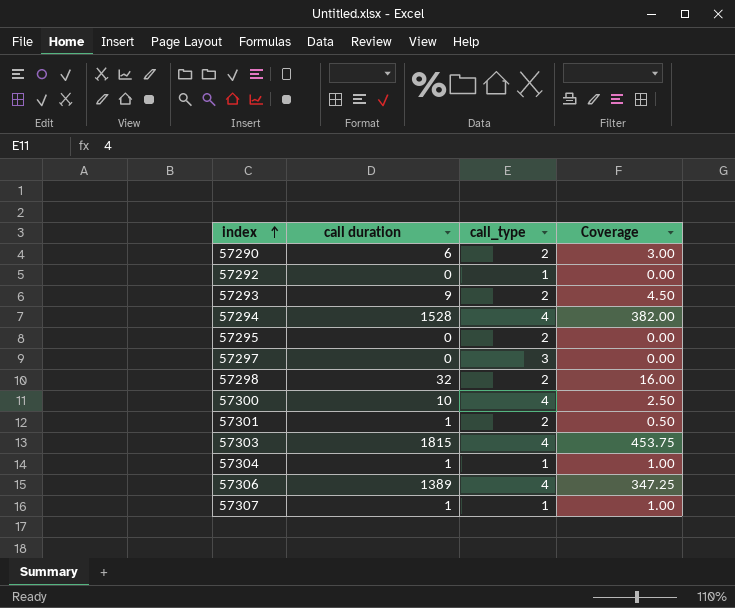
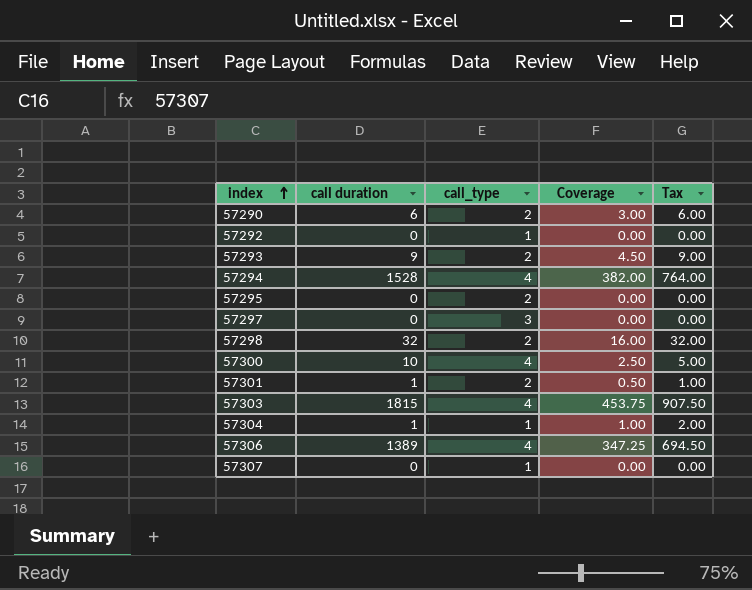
column Tax | formula: none -> [Coverage] * 2
57307 | call duration: 1 -> 0
57307 | Coverage: 1.00 -> 0.00

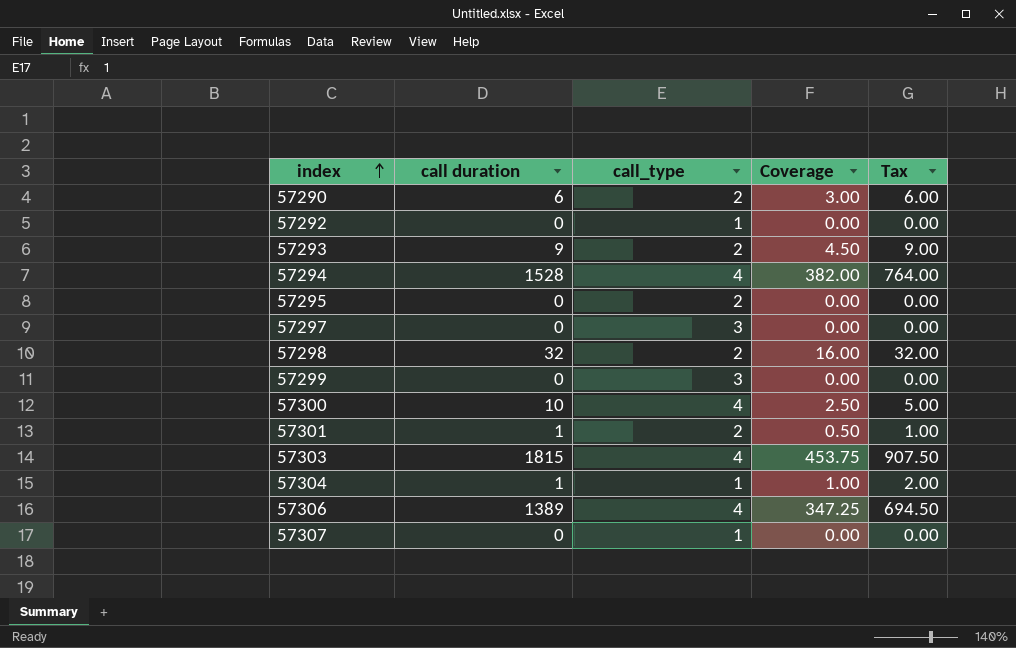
row 57299: none -> 0 | 3 | 0.00 | 0.00

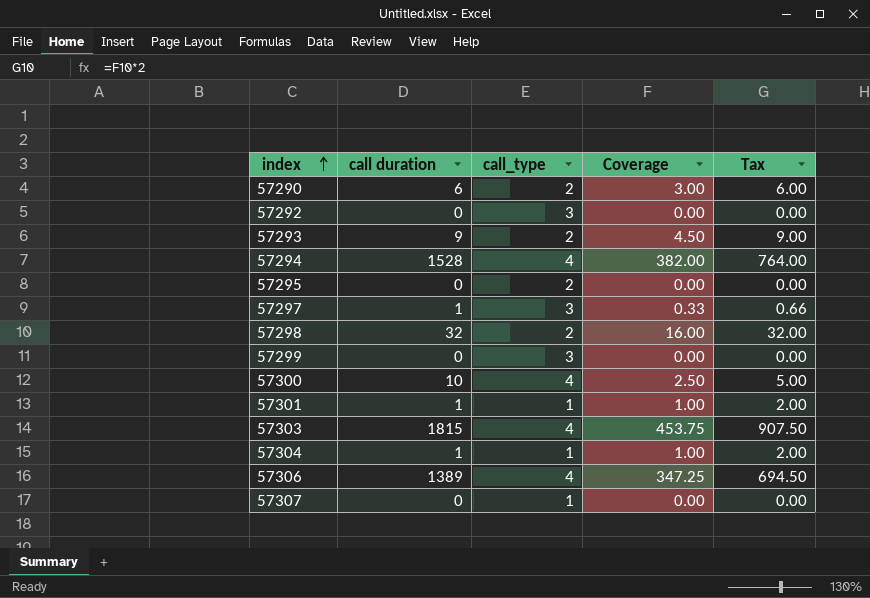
57292 | call_type: 1 -> 3
57297 | call duration: 0 -> 1
57297 | Coverage: 0.00 -> 0.33
57297 | Tax: 0.00 -> 0.66
57301 | call_type: 2 -> 1
57301 | Coverage: 0.50 -> 1.00
57301 | Tax: 1.00 -> 2.00

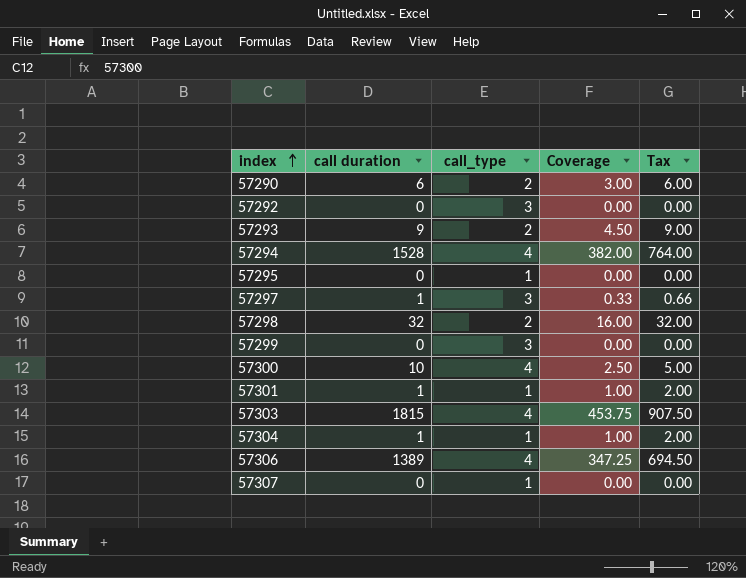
57295 | call_type: 2 -> 1

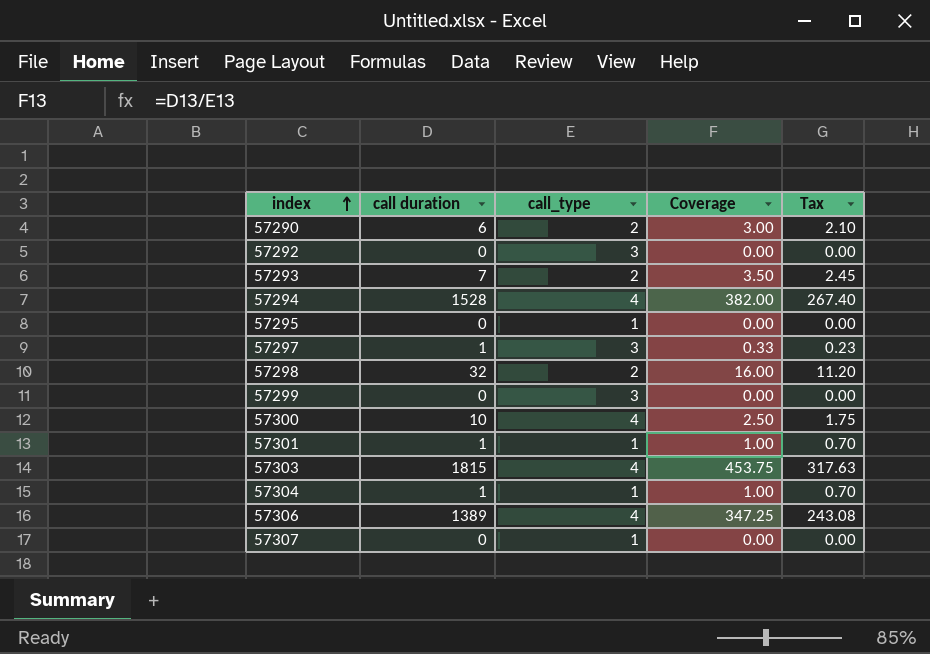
column Tax | formula: [Coverage] * 2 -> [Coverage] * 0.7
57293 | call duration: 9 -> 7
57293 | Coverage: 4.50 -> 3.50

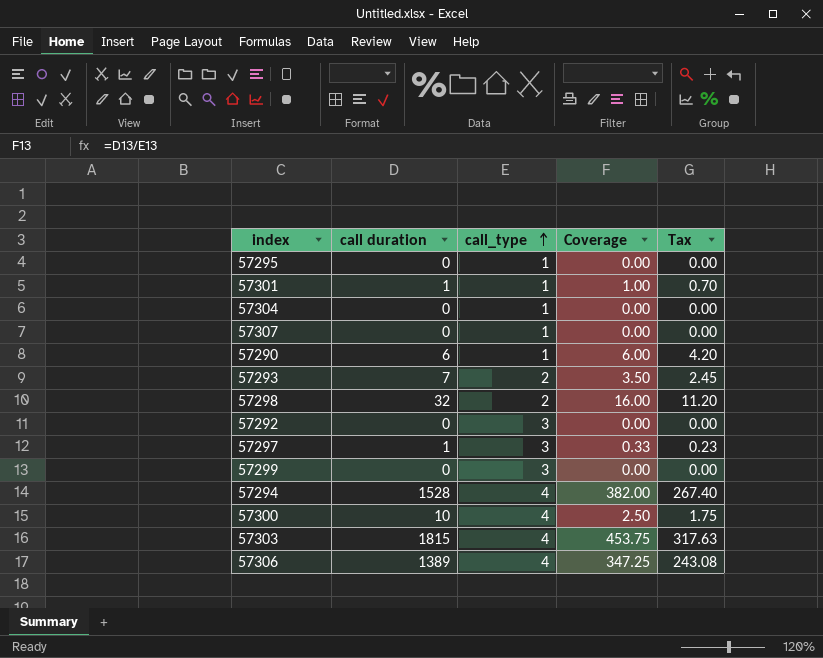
row order: index ascending -> call_type ascending
57304 | call duration: 1 -> 0
57304 | Coverage: 1.00 -> 0.00
57304 | Tax: 0.70 -> 0.00
57290 | call_type: 2 -> 1
57290 | Coverage: 3.00 -> 6.00
57290 | Tax: 2.10 -> 4.20

